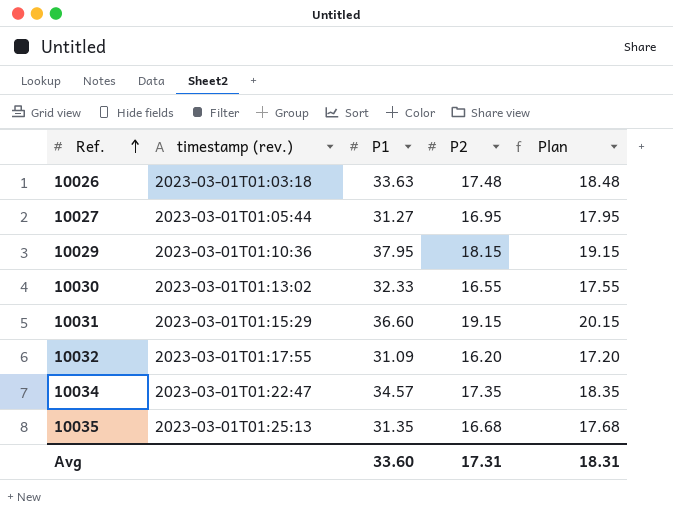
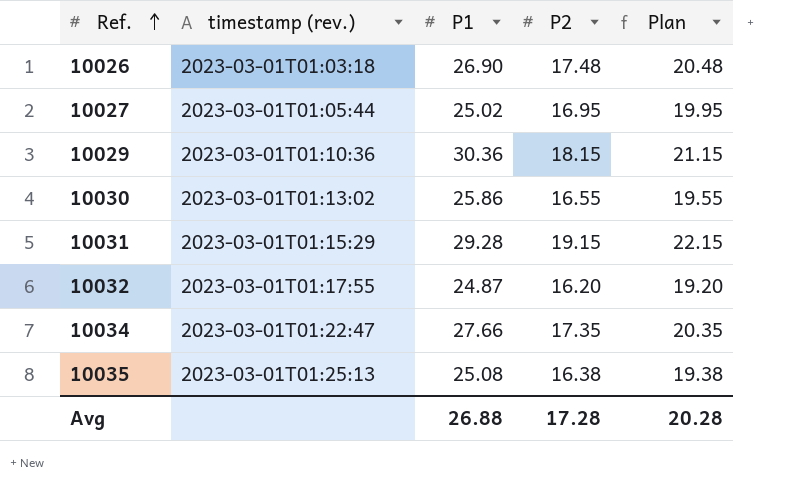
column Plan | formula: [P2] + 1 -> [P2] + 3
10026 | P1: 33.63 -> 26.90
10027 | P1: 31.27 -> 25.02
10029 | P1: 37.95 -> 30.36
10030 | P1: 32.33 -> 25.86
10031 | P1: 36.60 -> 29.28
10032 | P1: 31.09 -> 24.87
10034 | P1: 34.57 -> 27.66
10035 | P1: 31.35 -> 25.08
10035 | P2: 16.68 -> 16.38
Avg | P1: 33.60 -> 26.88
Avg | P2: 17.31 -> 17.28
Avg | Plan: 18.31 -> 20.28

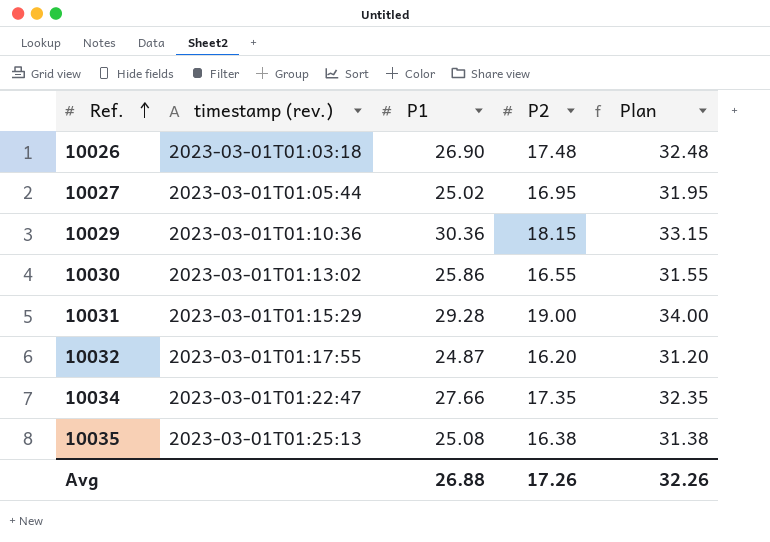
column Plan | formula: [P2] + 3 -> [P2] + 15
10031 | P2: 19.15 -> 19.00
Avg | P2: 17.28 -> 17.26
Avg | Plan: 20.28 -> 32.26

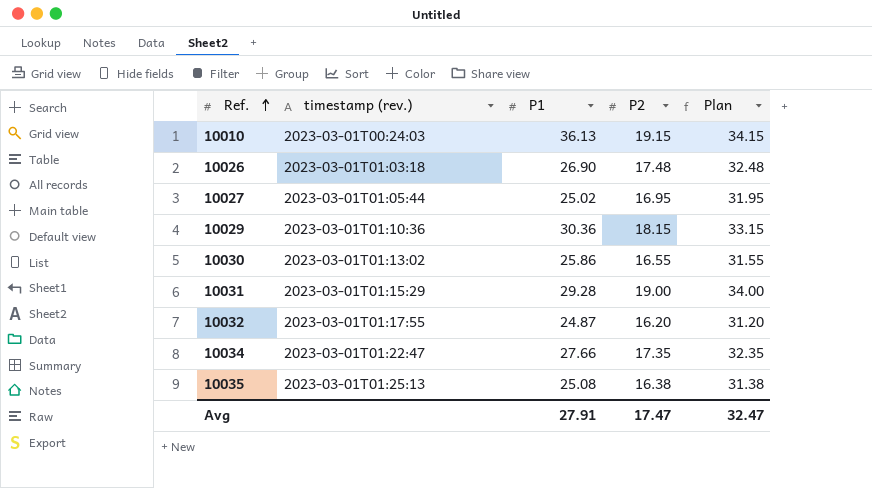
row 10010: none -> 2023-03-01T00:24:03 | 36.13 | 19.15 | 34.15
Avg | P1: 26.88 -> 27.91
Avg | P2: 17.26 -> 17.47
Avg | Plan: 32.26 -> 32.47

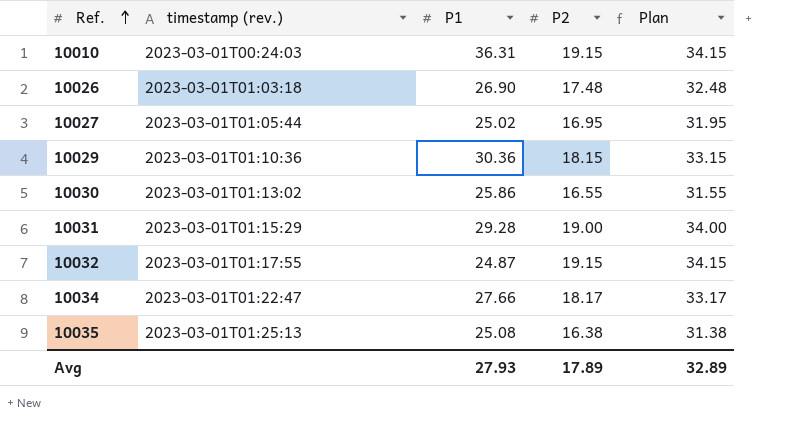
10010 | P1: 36.13 -> 36.31
10032 | P2: 16.20 -> 19.15
10032 | Plan: 31.20 -> 34.15
10034 | P2: 17.35 -> 18.17
10034 | Plan: 32.35 -> 33.17
Avg | P1: 27.91 -> 27.93
Avg | P2: 17.47 -> 17.89
Avg | Plan: 32.47 -> 32.89

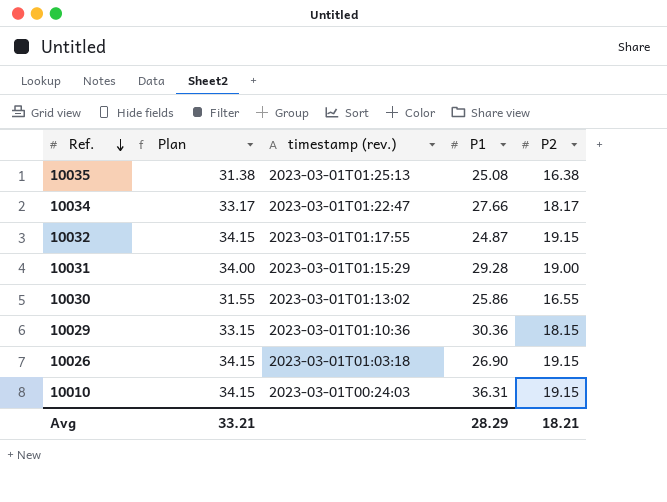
row order: Ref. ascending -> Ref. descending
column Plan | position: 5 -> 2
row 10027: 2023-03-01T01:05:44 | 25.02 | 16.95 | 31.95 -> none
10026 | Plan: 32.48 -> 34.15
10026 | P2: 17.48 -> 19.15
Avg | Plan: 32.89 -> 33.21
Avg | P1: 27.93 -> 28.29
Avg | P2: 17.89 -> 18.21

